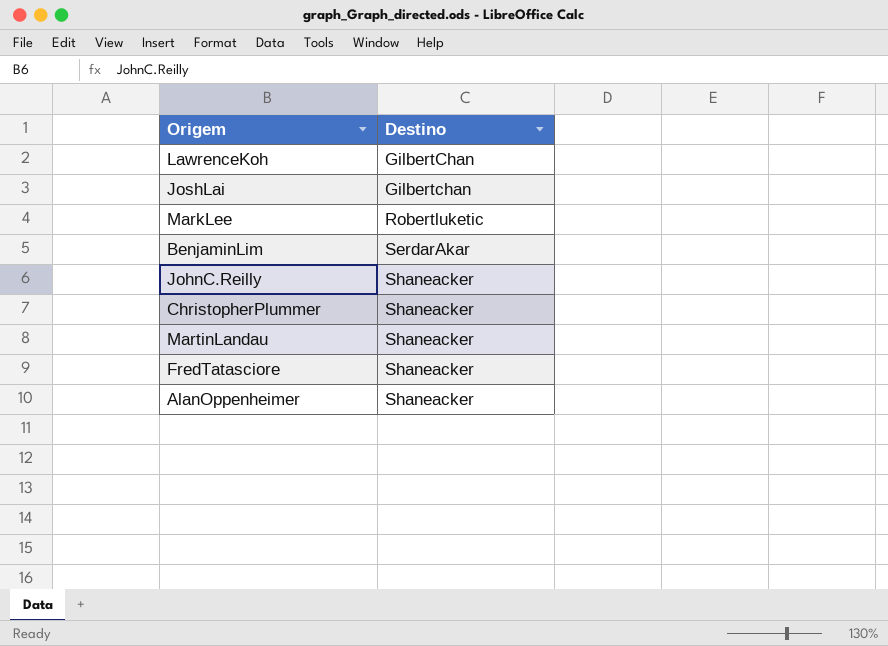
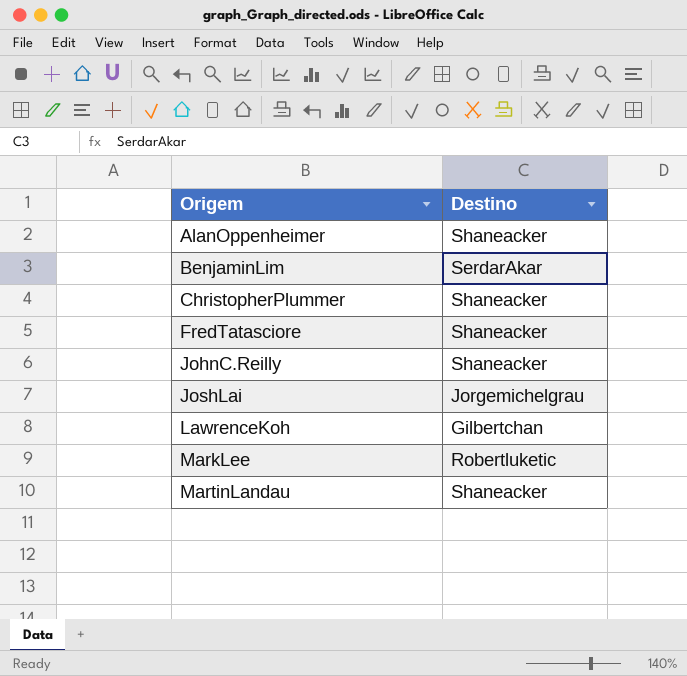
row order: Destino ascending -> Origem ascending
JoshLai | Destino: Gilbertchan -> Jorgemichelgrau
LawrenceKoh | Destino: GilbertChan -> Gilbertchan

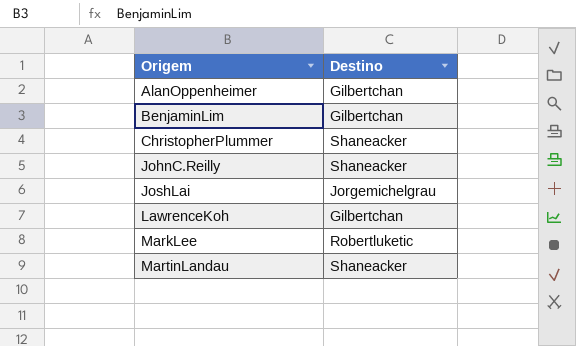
row FredTatasciore: Shaneacker -> none
AlanOppenheimer | Destino: Shaneacker -> Gilbertchan
BenjaminLim | Destino: SerdarAkar -> Gilbertchan

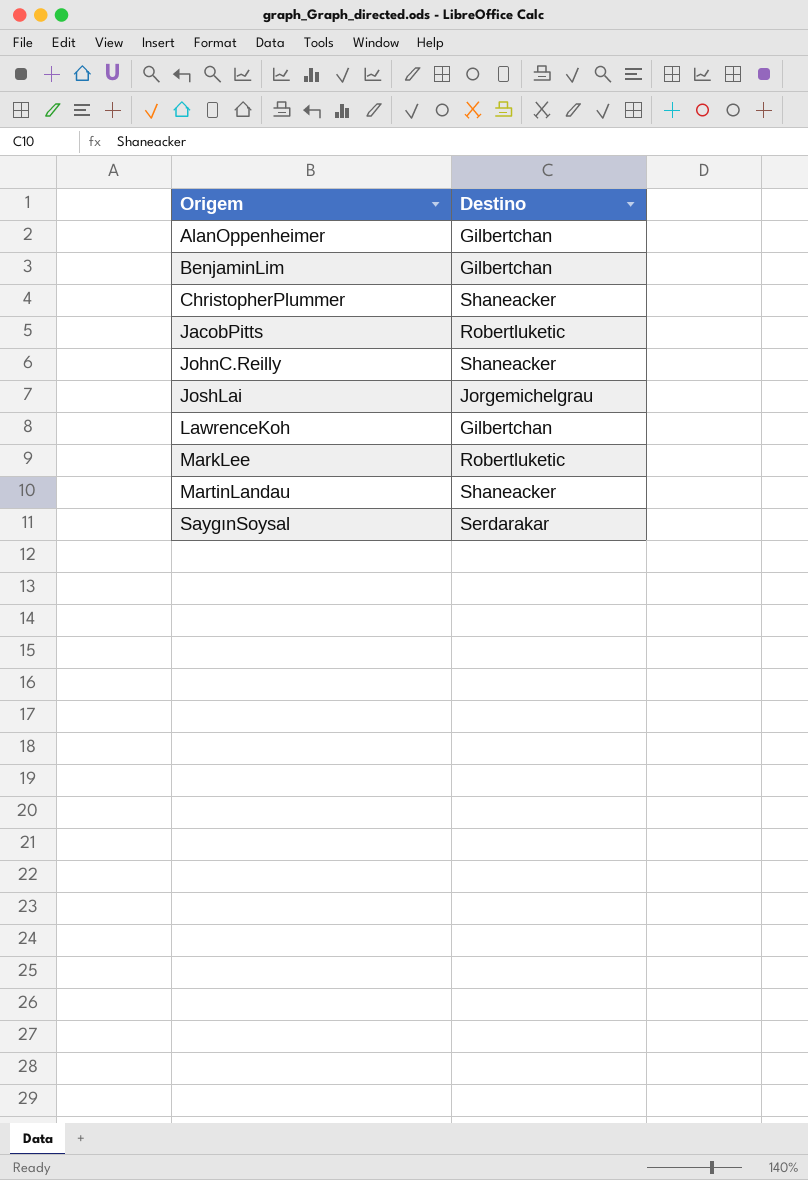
row JacobPitts: none -> Robertluketic
row SaygınSoysal: none -> Serdarakar

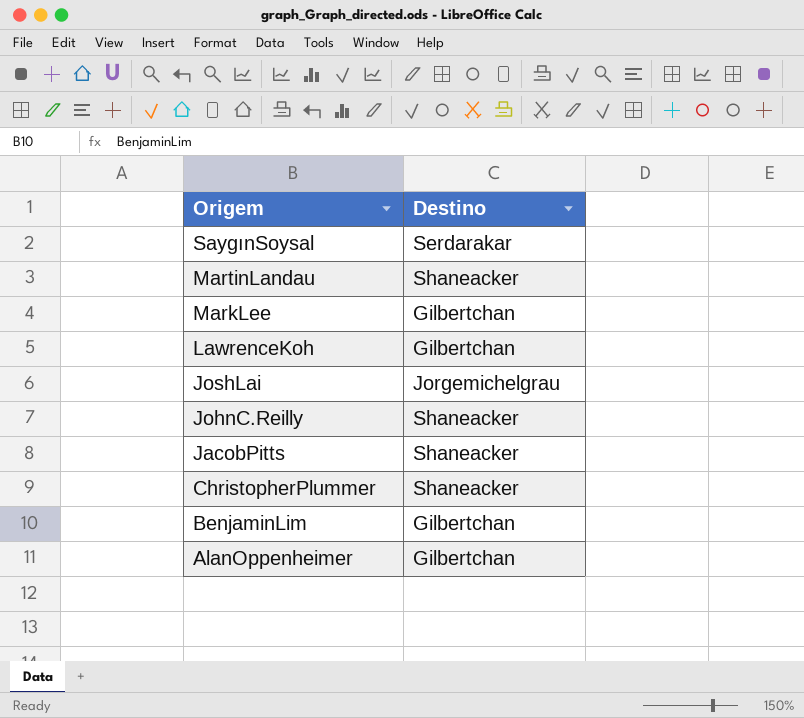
row order: Origem ascending -> Origem descending
MarkLee | Destino: Robertluketic -> Gilbertchan
JacobPitts | Destino: Robertluketic -> Shaneacker

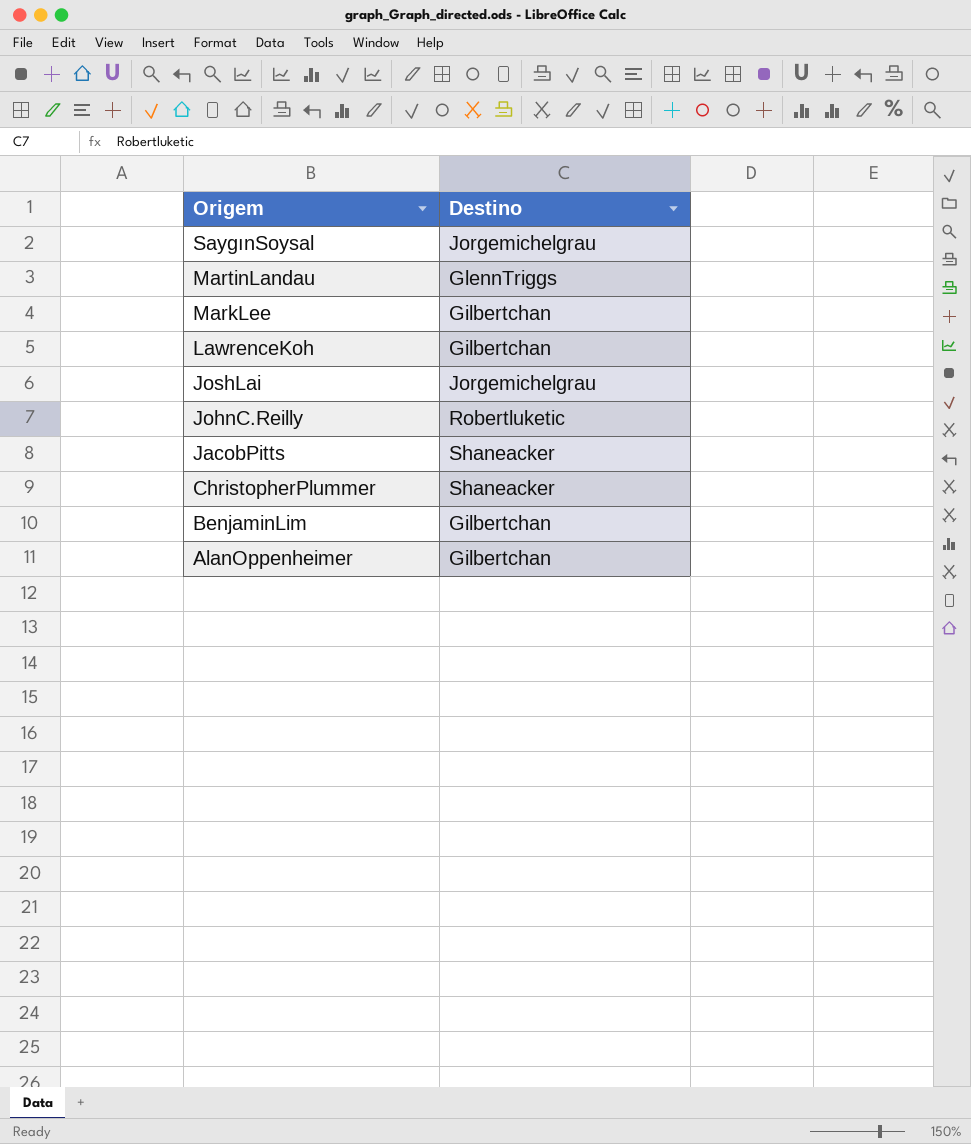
SaygınSoysal | Destino: Serdarakar -> Jorgemichelgrau
MartinLandau | Destino: Shaneacker -> GlennTriggs
JohnC.Reilly | Destino: Shaneacker -> Robertluketic

